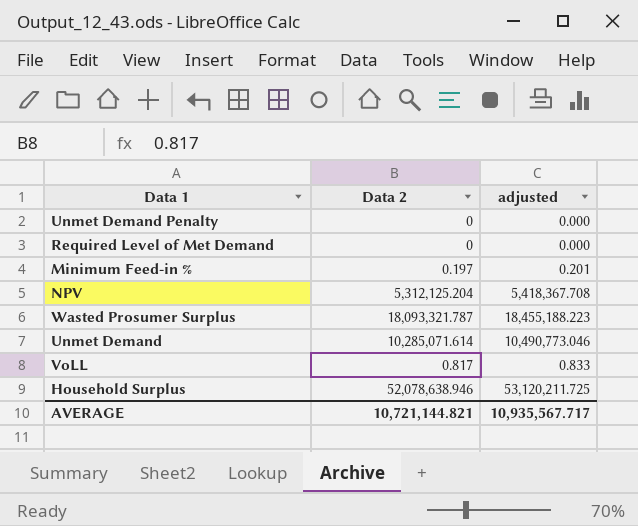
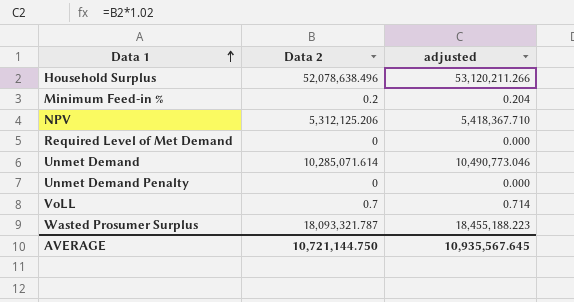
row order: none -> Data 1 ascending
Household Surplus | Data 2: 52,078,638.946 -> 52,078,638.496
Household Surplus | adjusted: 53,120,211.725 -> 53,120,211.266
Minimum Feed-in % | Data 2: 0.197 -> 0.2
Minimum Feed-in % | adjusted: 0.201 -> 0.204
NPV | Data 2: 5,312,125.204 -> 5,312,125.206
NPV | adjusted: 5,418,367.708 -> 5,418,367.710
VoLL | Data 2: 0.817 -> 0.7
VoLL | adjusted: 0.833 -> 0.714
AVERAGE | Data 2: 10,721,144.821 -> 10,721,144.750
AVERAGE | adjusted: 10,935,567.717 -> 10,935,567.645

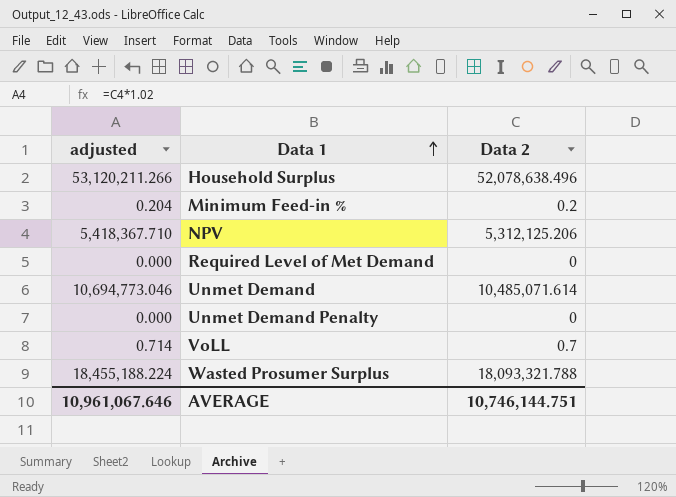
column adjusted | position: 3 -> 1
Unmet Demand | adjusted: 10,490,773.046 -> 10,694,773.046
Unmet Demand | Data 2: 10,285,071.614 -> 10,485,071.614
Wasted Prosumer Surplus | adjusted: 18,455,188.223 -> 18,455,188.224
Wasted Prosumer Surplus | Data 2: 18,093,321.787 -> 18,093,321.788
AVERAGE | adjusted: 10,935,567.645 -> 10,961,067.646
AVERAGE | Data 2: 10,721,144.750 -> 10,746,144.751

